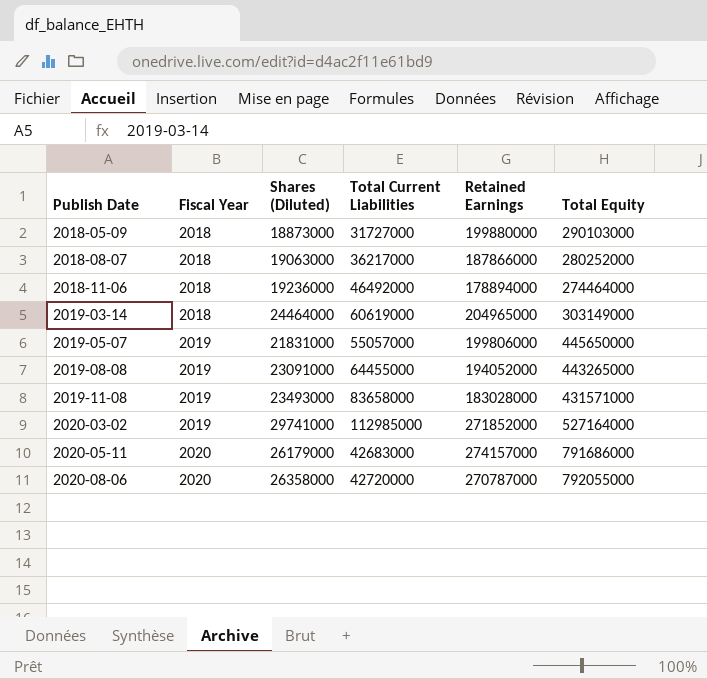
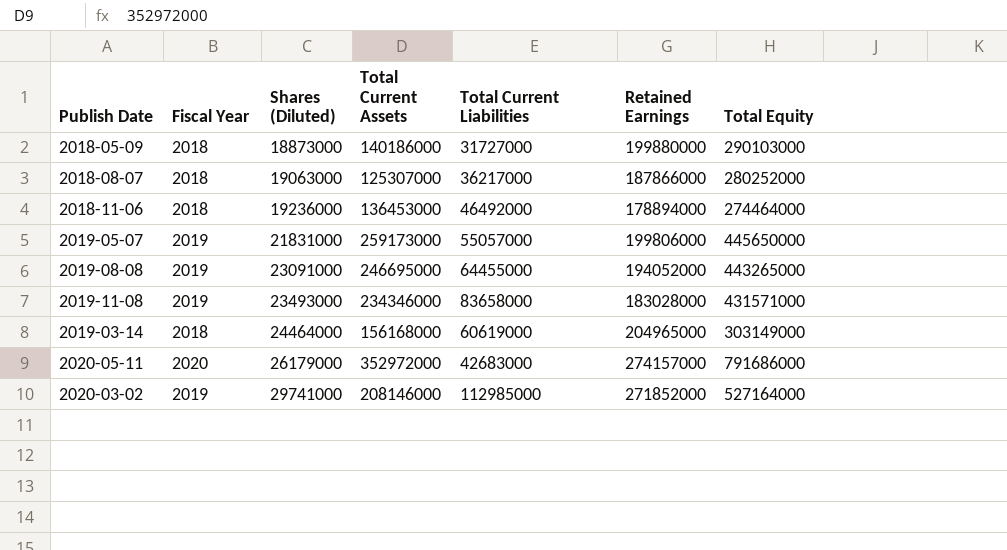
row order: Publish Date ascending -> Shares (Diluted) ascending
column Total Current Assets | position: none -> 4
row 2020-08-06: 2020 | 26358000 | 42720000 | 270787000 | 792055000 -> none

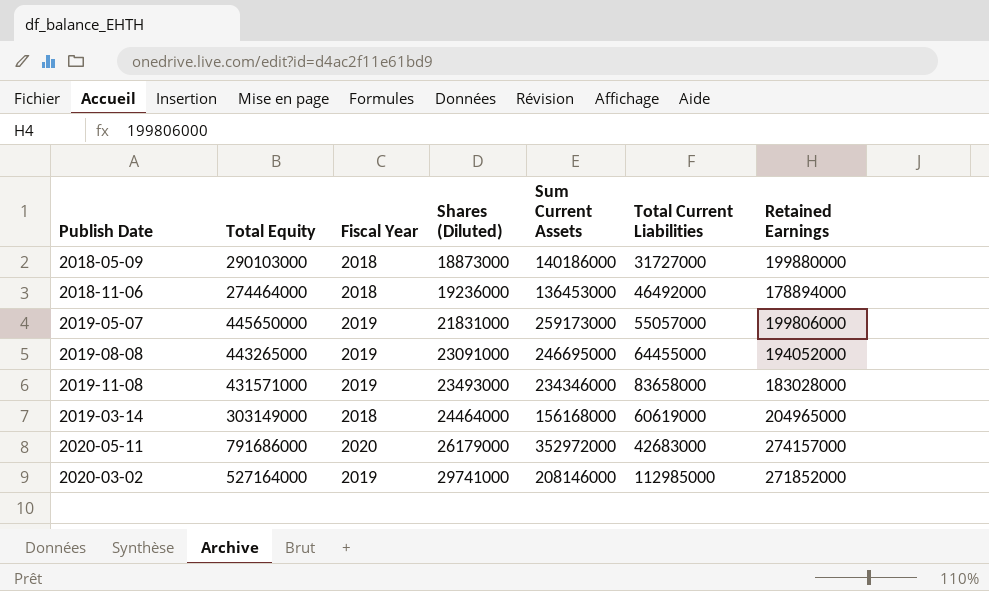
column Total Equity | position: 7 -> 2
column name: Total Current Assets -> Sum Current Assets
row 2018-08-07: 2018 | 19063000 | 125307000 | 36217000 | 187866000 | 280252000 -> none

